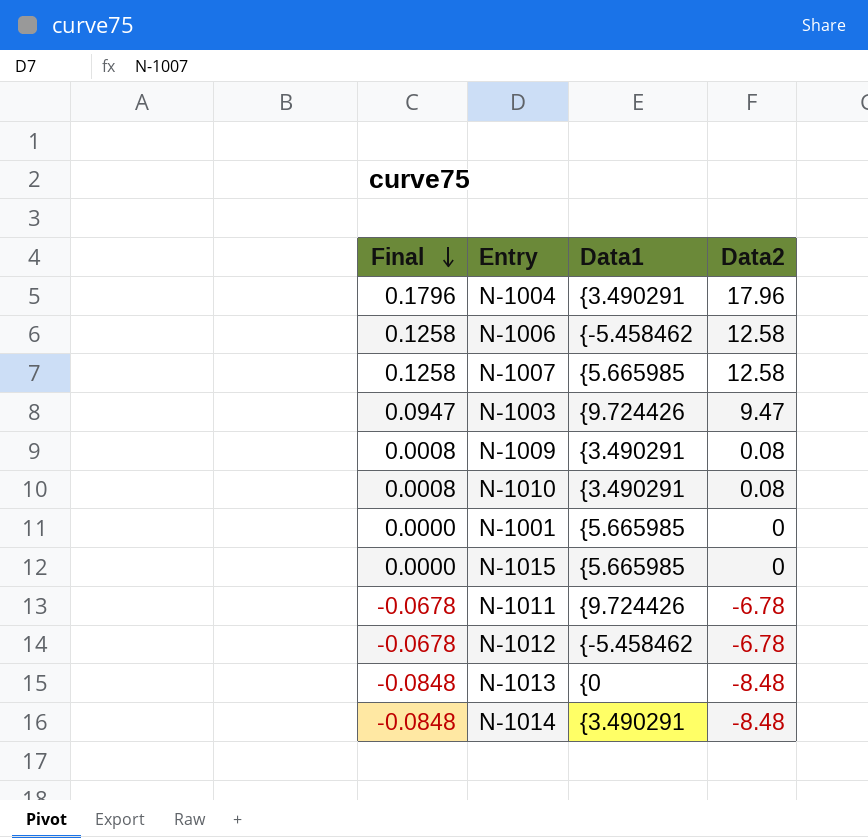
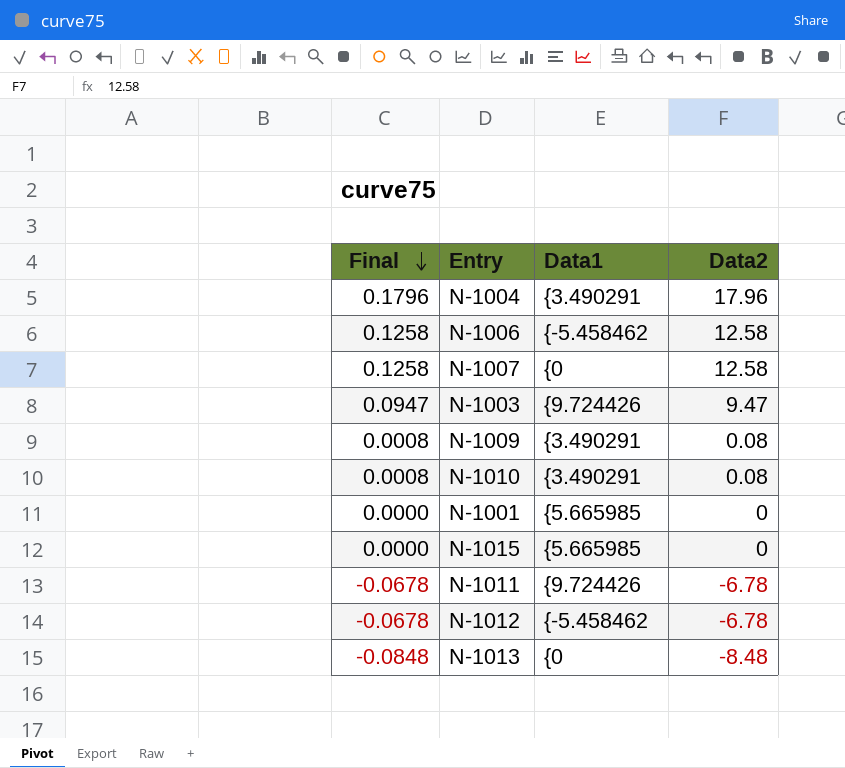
row N-1014: -0.0848 | {3.490291 | -8.48 -> none
N-1007 | Data1: {5.665985 -> {0

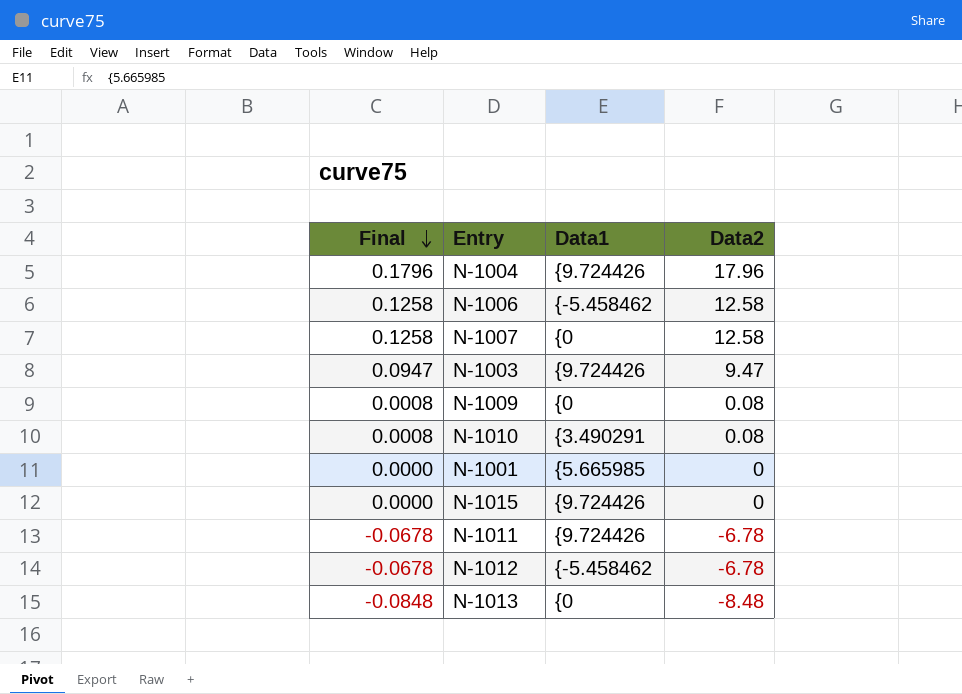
N-1004 | Data1: {3.490291 -> {9.724426
N-1009 | Data1: {3.490291 -> {0
N-1015 | Data1: {5.665985 -> {9.724426

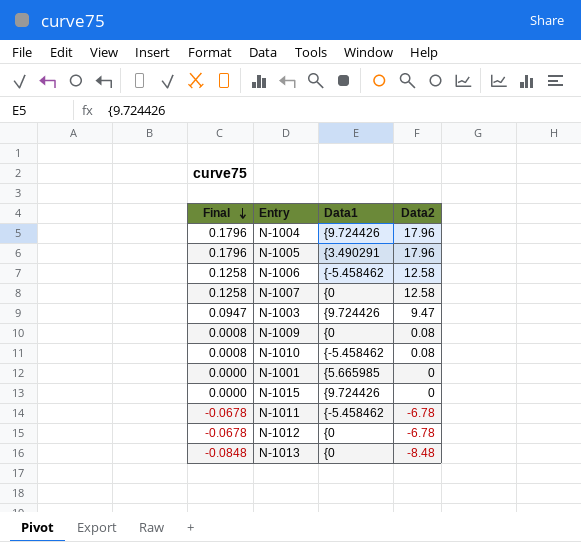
row N-1005: none -> 0.1796 | {3.490291 | 17.96
N-1010 | Data1: {3.490291 -> {-5.458462
N-1011 | Data1: {9.724426 -> {-5.458462
N-1012 | Data1: {-5.458462 -> {0

